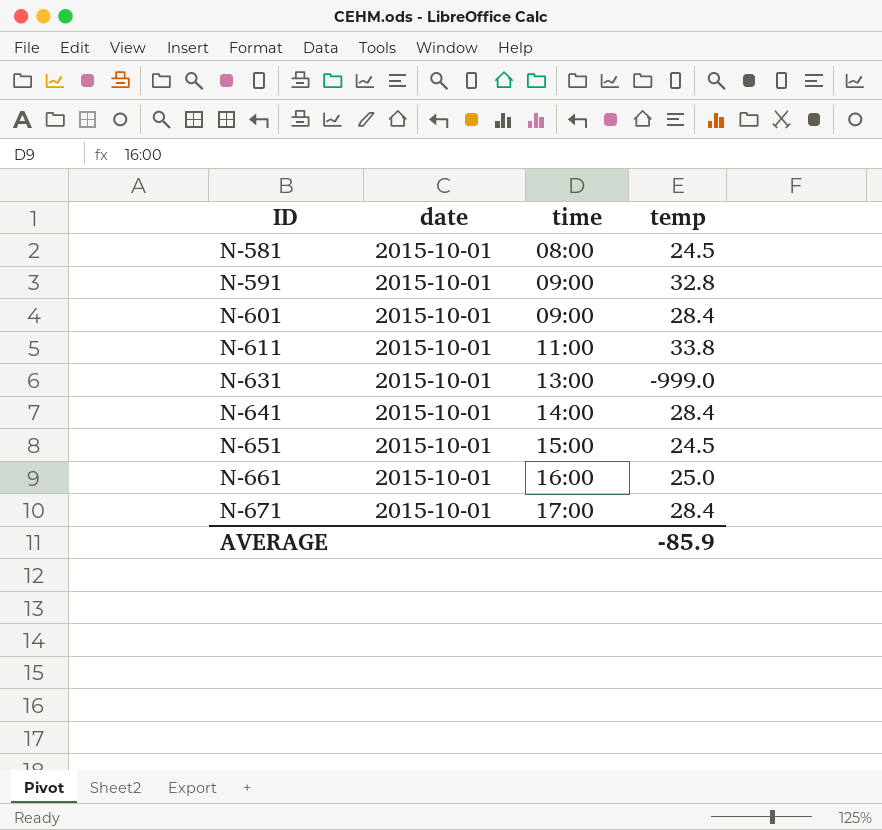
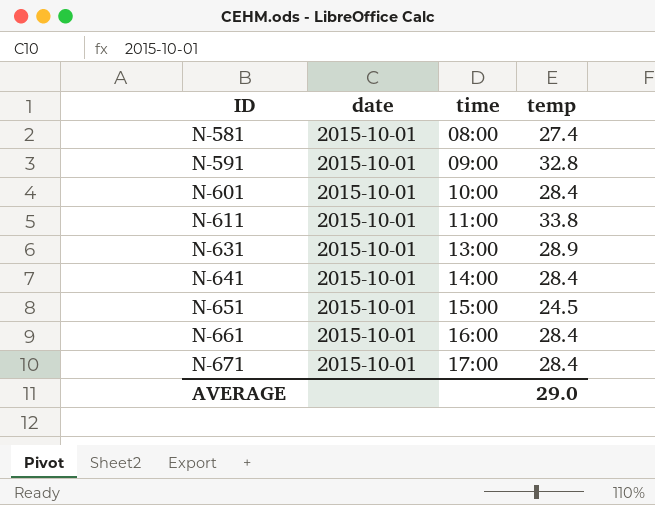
N-581 | temp: 24.5 -> 27.4
N-601 | time: 09:00 -> 10:00
N-631 | temp: -999.0 -> 28.9
N-661 | temp: 25.0 -> 28.4
AVERAGE | temp: -85.9 -> 29.0

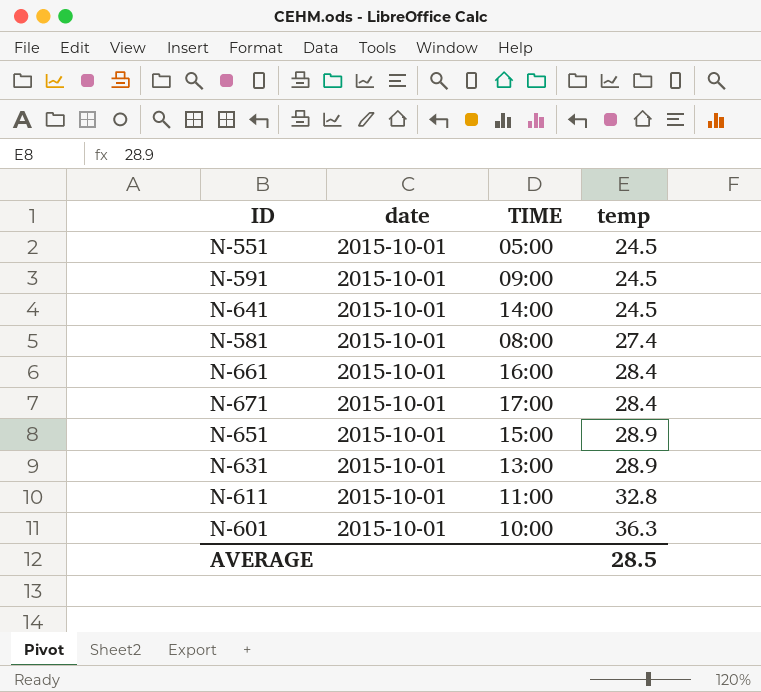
row order: ID ascending -> temp ascending
column name: time -> TIME
row N-551: none -> 2015-10-01 | 05:00 | 24.5
N-591 | temp: 32.8 -> 24.5
N-641 | temp: 28.4 -> 24.5
N-651 | temp: 24.5 -> 28.9
N-611 | temp: 33.8 -> 32.8
N-601 | temp: 28.4 -> 36.3
AVERAGE | temp: 29.0 -> 28.5

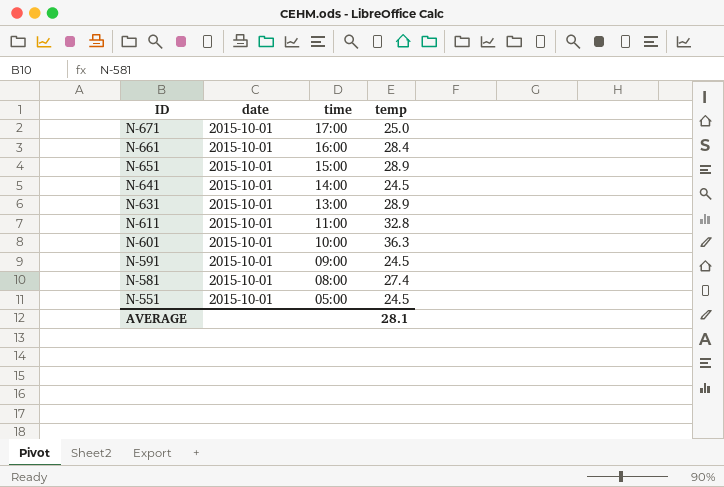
row order: temp ascending -> ID descending
column name: TIME -> time
N-671 | temp: 28.4 -> 25.0
AVERAGE | temp: 28.5 -> 28.1

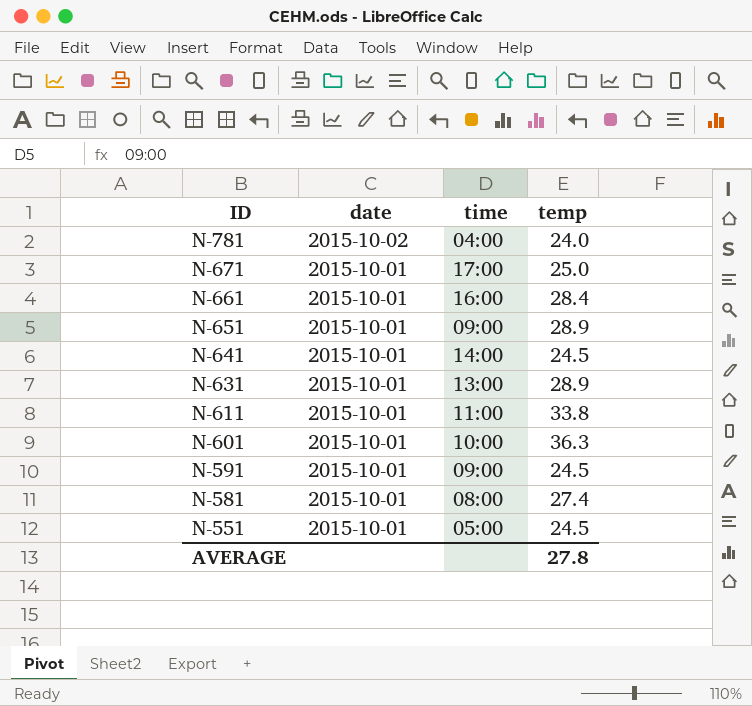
row N-781: none -> 2015-10-02 | 04:00 | 24.0
N-651 | time: 15:00 -> 09:00
N-611 | temp: 32.8 -> 33.8
AVERAGE | temp: 28.1 -> 27.8

